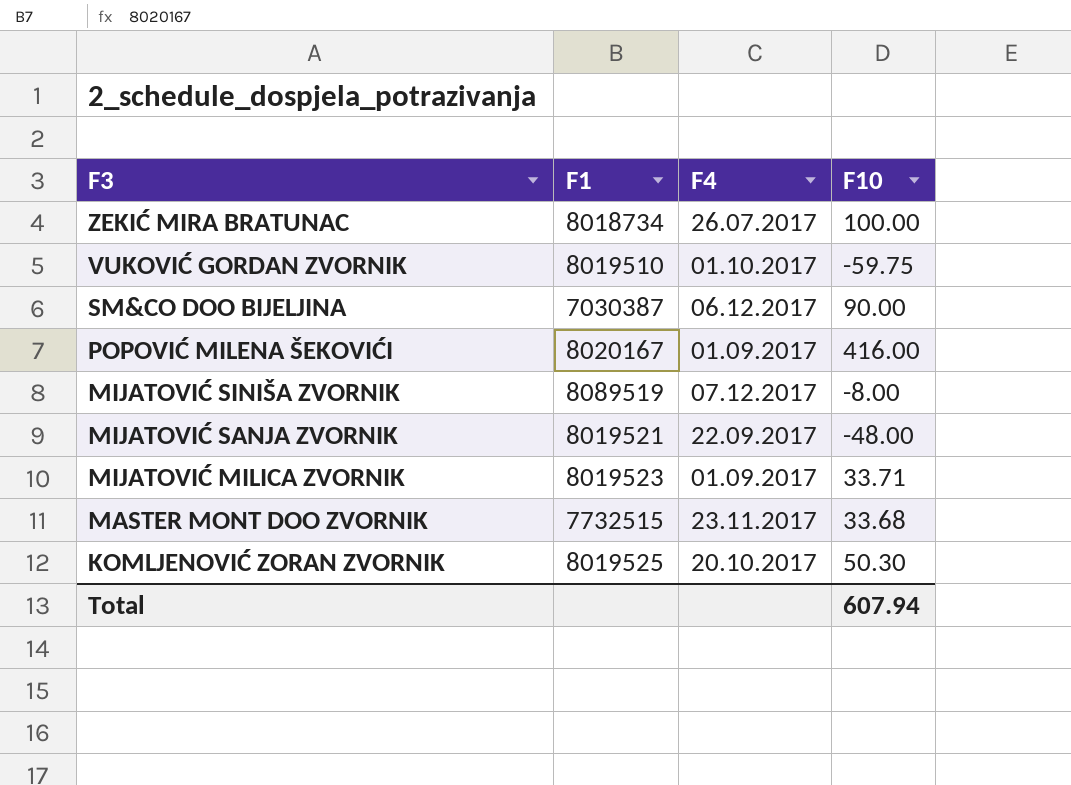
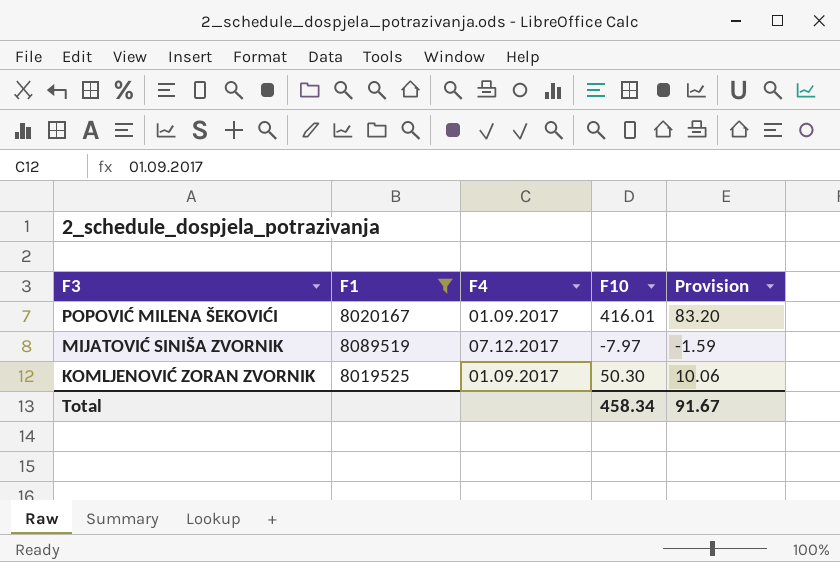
filter: none -> F1 >= 8019525
column Provision | formula: none -> [F10] * 0.2
POPOVIĆ MILENA ŠEKOVIĆI | F10: 416.00 -> 416.01
MIJATOVIĆ SINIŠA ZVORNIK | F10: -8.00 -> -7.97
KOMLJENOVIĆ ZORAN ZVORNIK | F4: 20.10.2017 -> 01.09.2017
Total | F10: 607.94 -> 458.34

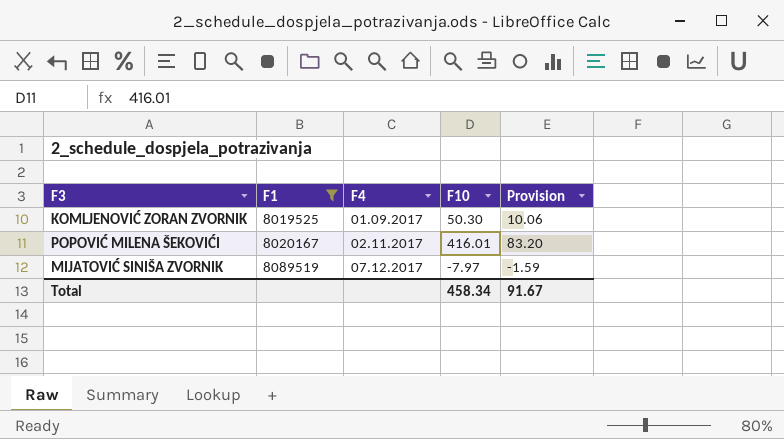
row order: F3 descending -> F1 ascending
POPOVIĆ MILENA ŠEKOVIĆI | F4: 01.09.2017 -> 02.11.2017

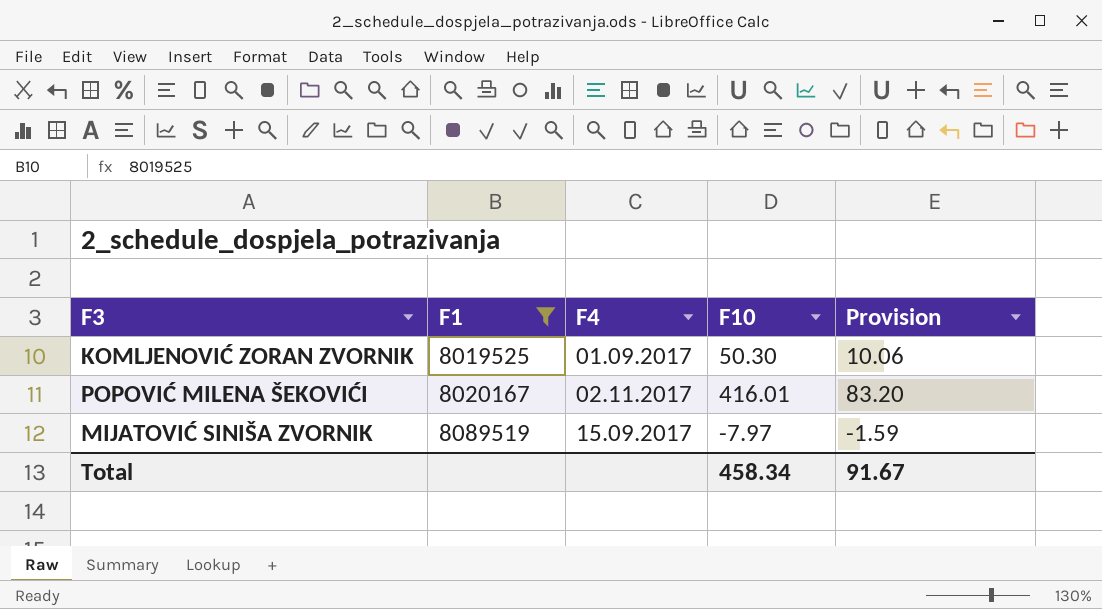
MIJATOVIĆ SINIŠA ZVORNIK | F4: 07.12.2017 -> 15.09.2017

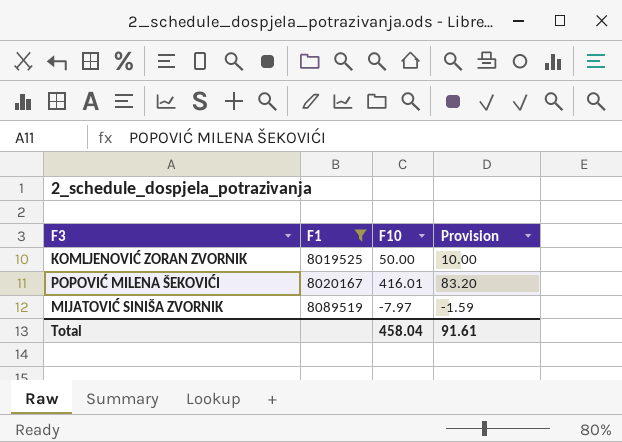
column F4 | position: 3 -> none
KOMLJENOVIĆ ZORAN ZVORNIK | F10: 50.30 -> 50.00
KOMLJENOVIĆ ZORAN ZVORNIK | Provision: 10.06 -> 10.00
Total | F10: 458.34 -> 458.04
Total | Provision: 91.67 -> 91.61

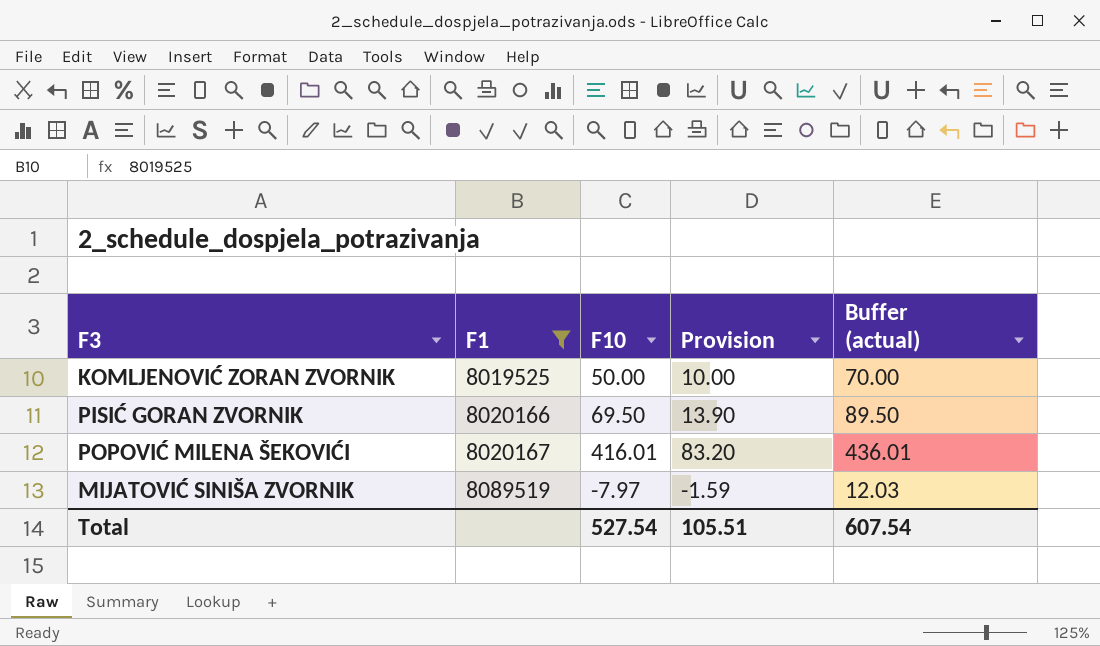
column Buffer (actual) | formula: none -> [F10] + 20
row PISIĆ GORAN ZVORNIK: none -> 8020166 | 69.50 | 13.90 | 89.50
Total | F10: 458.04 -> 527.54
Total | Provision: 91.61 -> 105.51

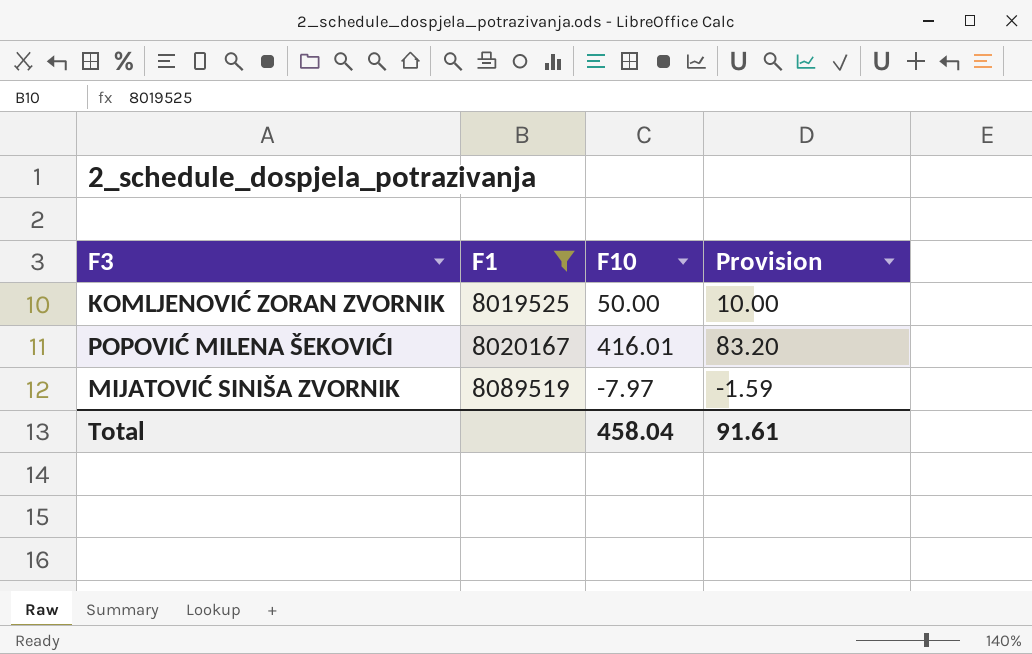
column Buffer (actual) | formula: [F10] + 20 -> none
row PISIĆ GORAN ZVORNIK: 8020166 | 69.50 | 13.90 | 89.50 -> none
Total | F10: 527.54 -> 458.04
Total | Provision: 105.51 -> 91.61

